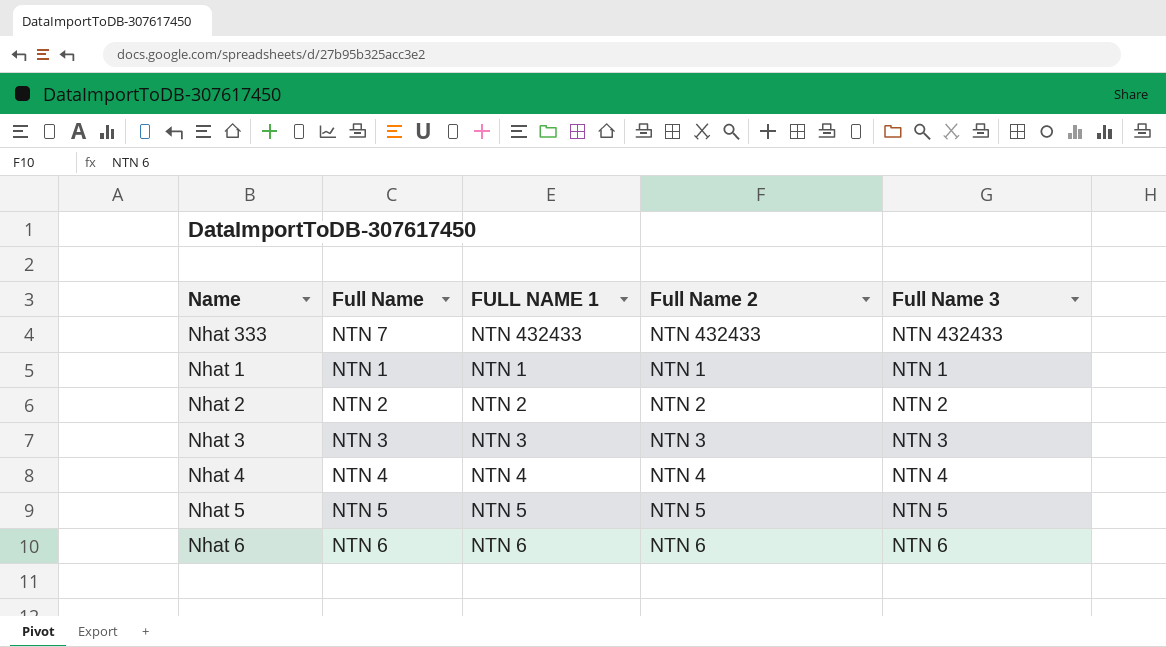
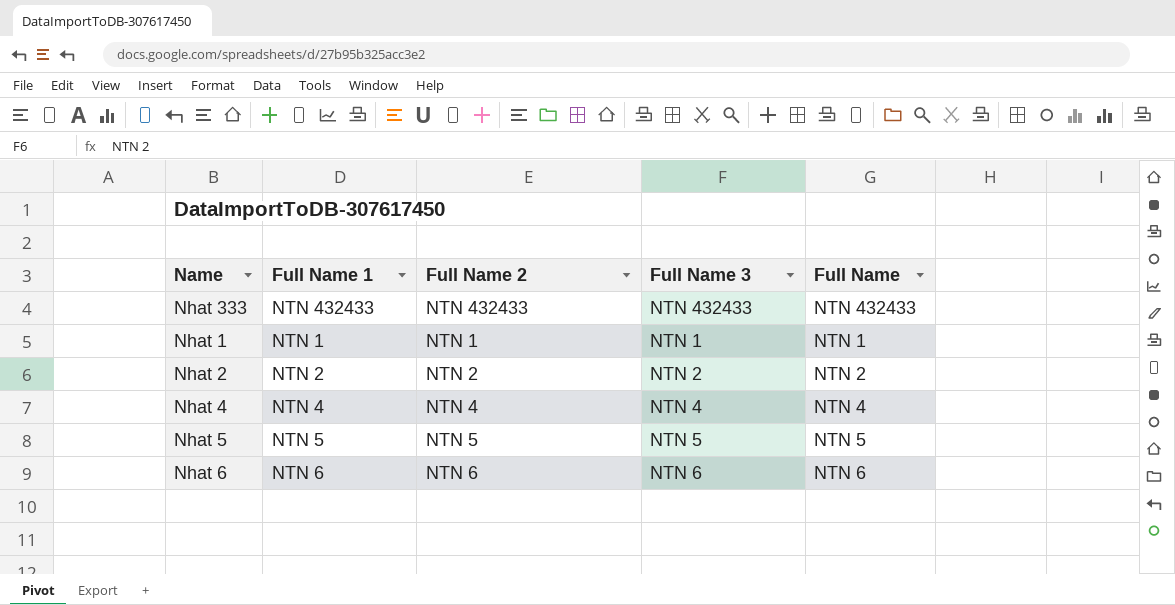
column name: FULL NAME 1 -> Full Name 1
column Full Name | position: 2 -> 5
row Nhat 3: NTN 3 | NTN 3 | NTN 3 | NTN 3 -> none
Nhat 333 | Full Name: NTN 7 -> NTN 432433

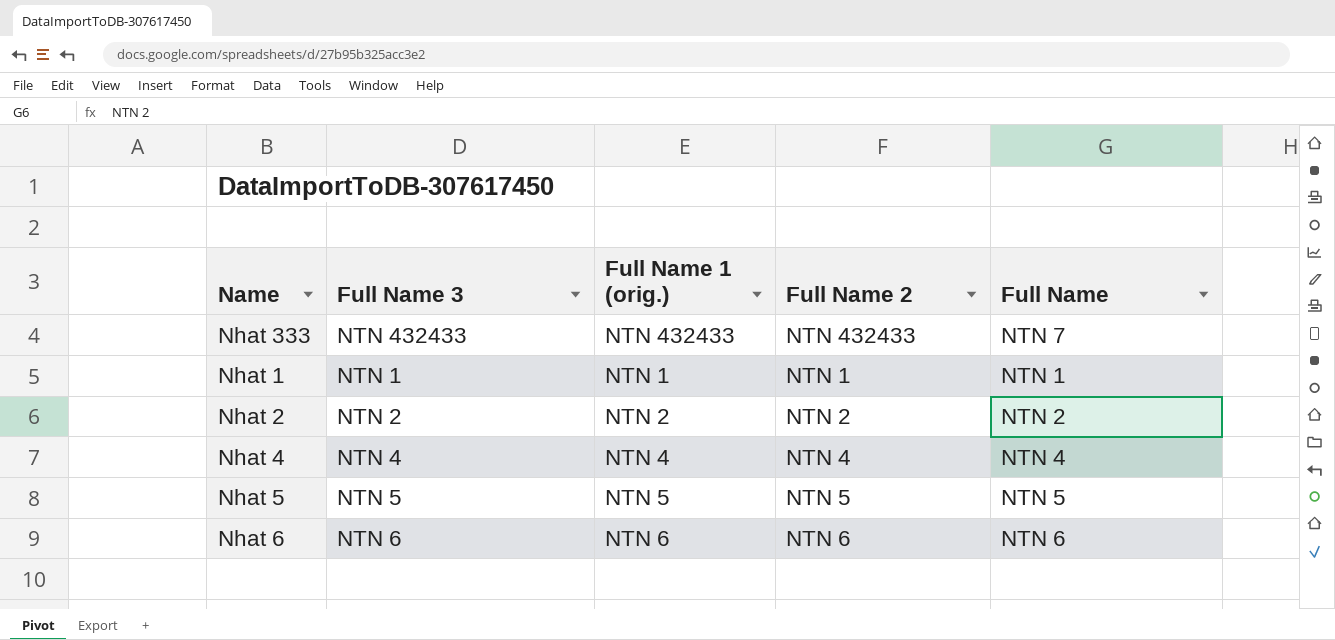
column Full Name 3 | position: 4 -> 2
column name: Full Name 1 -> Full Name 1 (orig.)
Nhat 333 | Full Name: NTN 432433 -> NTN 7

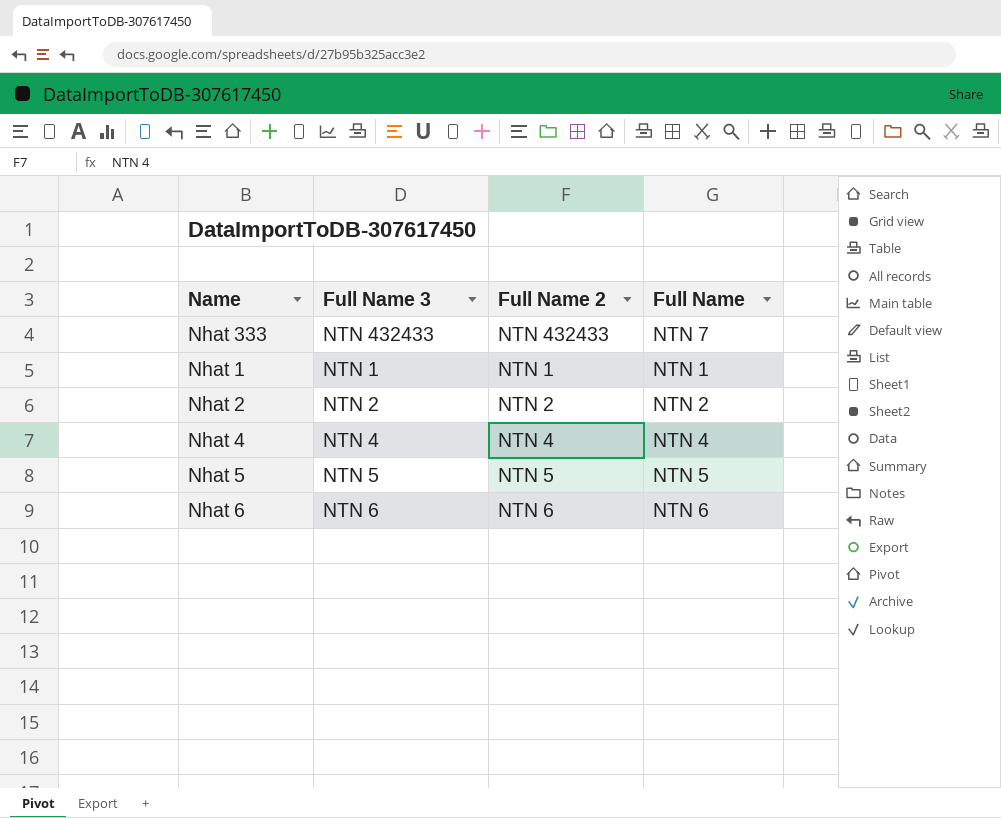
column Full Name 1 (orig.) | position: 3 -> none

